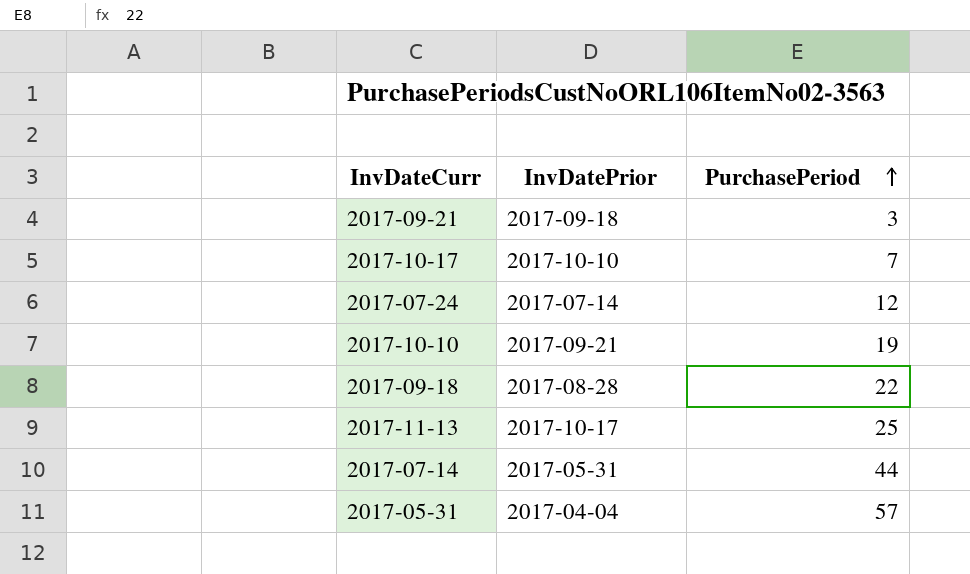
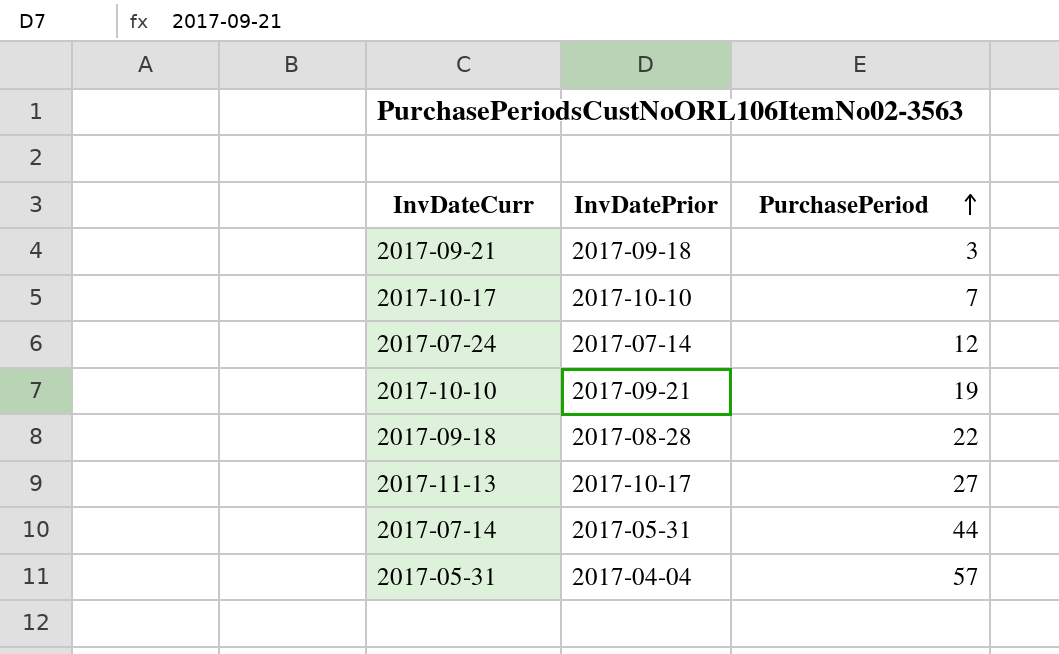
2017-11-13 | PurchasePeriod: 25 -> 27

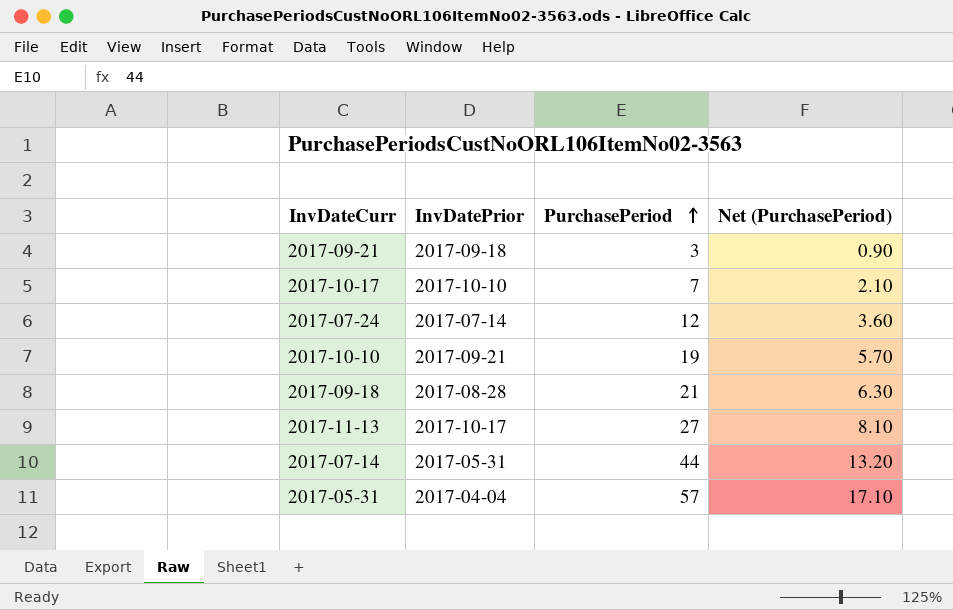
column Net (PurchasePeriod) | formula: none -> [PurchasePeriod] * 0.3
2017-09-18 | PurchasePeriod: 22 -> 21

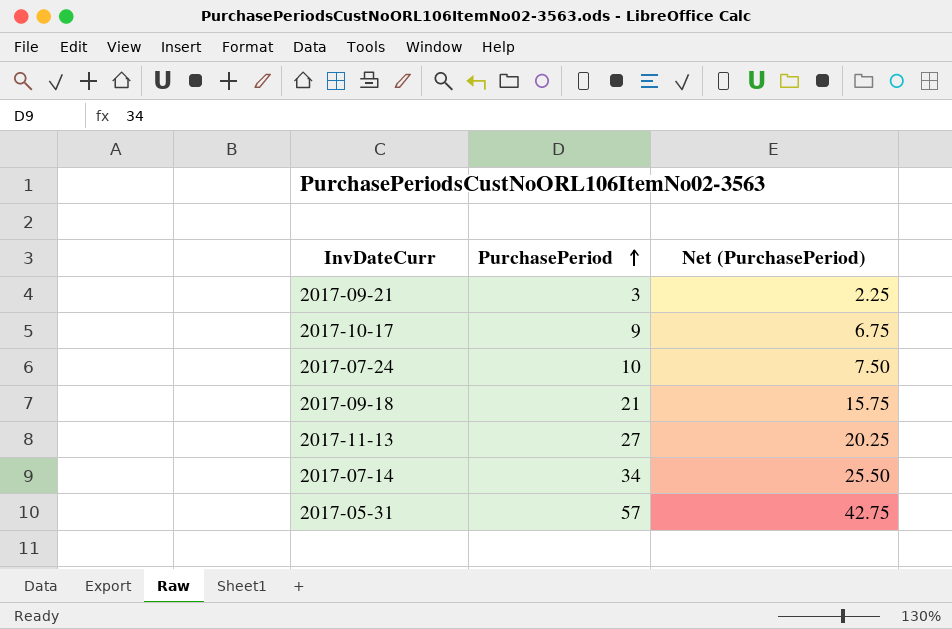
column InvDatePrior | position: 2 -> none
column Net (PurchasePeriod) | formula: [PurchasePeriod] * 0.3 -> [PurchasePeriod] * 0.75
row 2017-10-10: 2017-09-21 | 19 | 5.70 -> none
2017-10-17 | PurchasePeriod: 7 -> 9
2017-07-24 | PurchasePeriod: 12 -> 10
2017-07-14 | PurchasePeriod: 44 -> 34

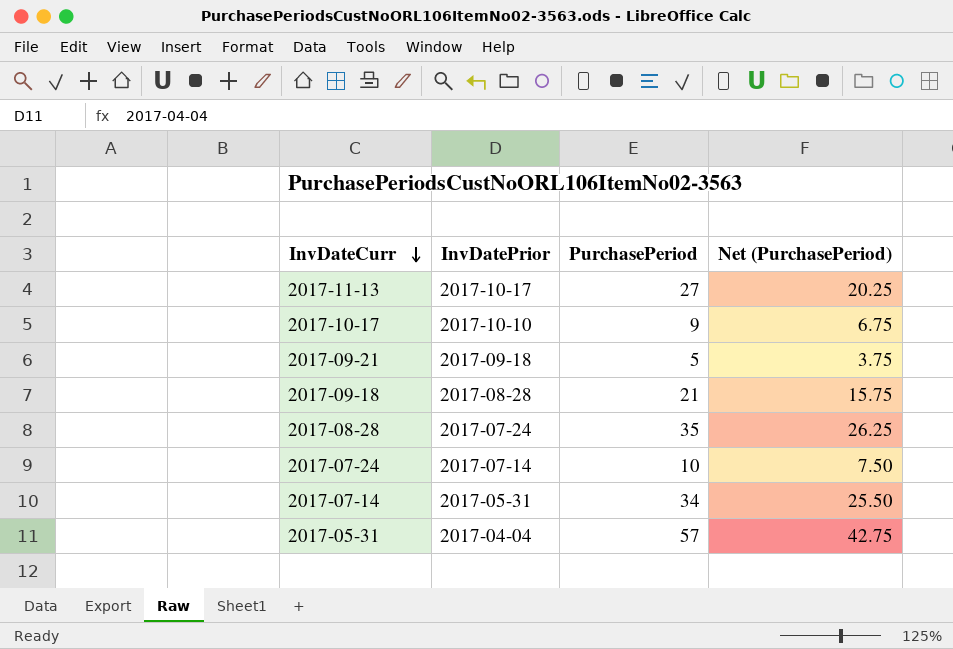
row order: PurchasePeriod ascending -> InvDateCurr descending
column InvDatePrior | position: none -> 2
2017-09-21 | PurchasePeriod: 3 -> 5
2017-09-21 | Net (PurchasePeriod): 2.25 -> 3.75
row 2017-08-28: none -> 2017-07-24 | 35 | 26.25

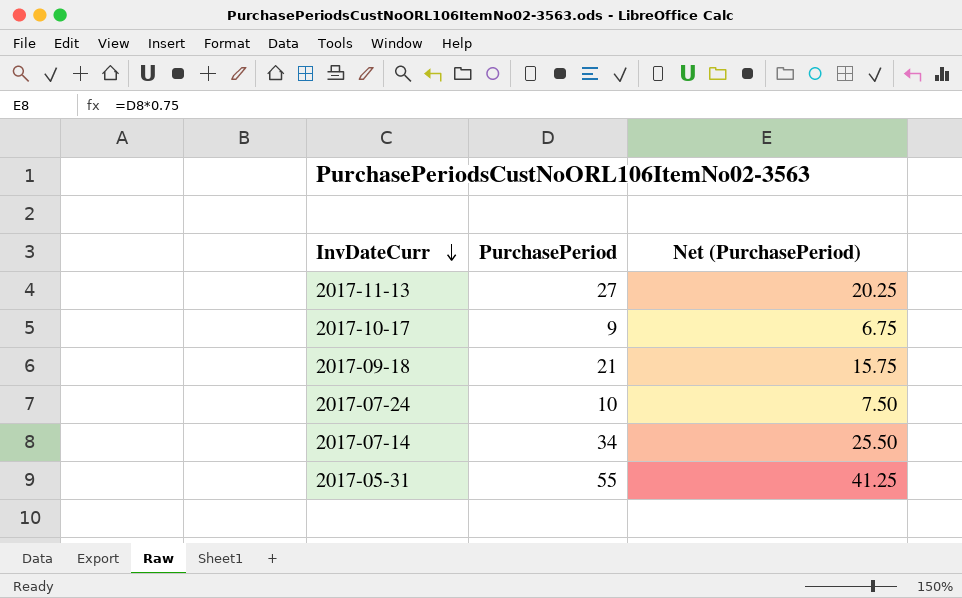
column InvDatePrior | position: 2 -> none
row 2017-09-21: 2017-09-18 | 5 | 3.75 -> none
row 2017-08-28: 2017-07-24 | 35 | 26.25 -> none
2017-05-31 | PurchasePeriod: 57 -> 55
2017-05-31 | Net (PurchasePeriod): 42.75 -> 41.25

